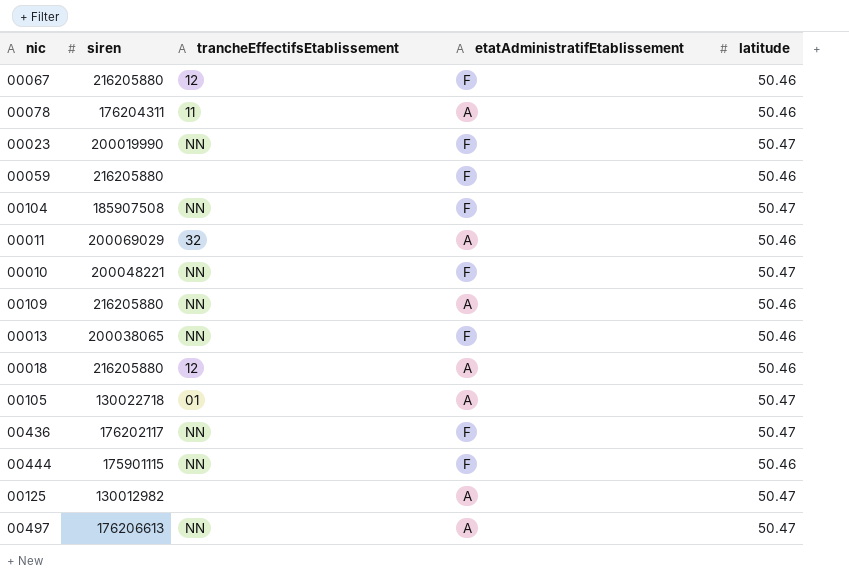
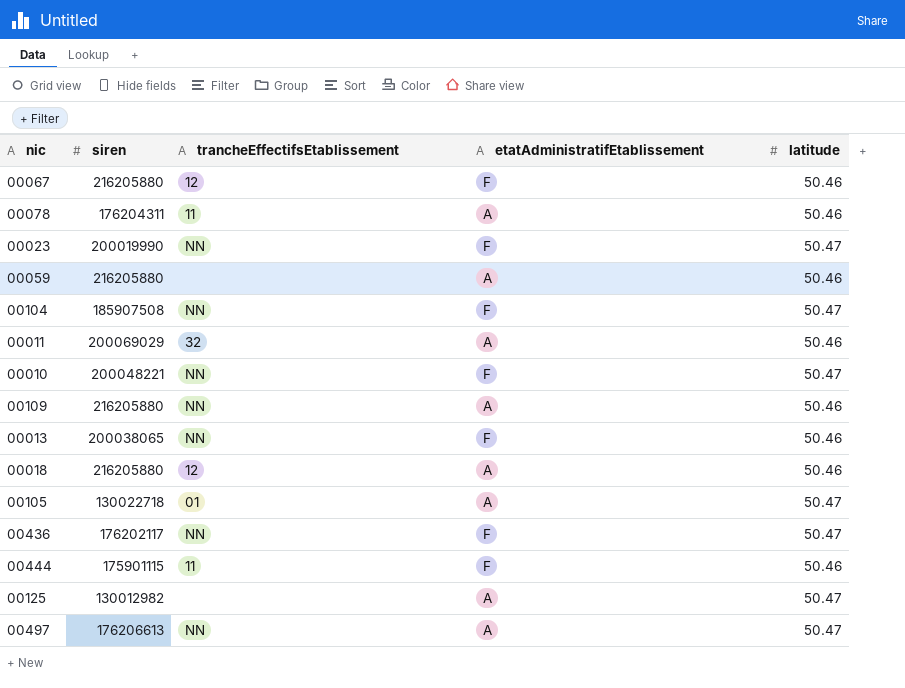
00059 | etatAdministratifEtablissement: F -> A
00444 | trancheEffectifsEtablissement: NN -> 11

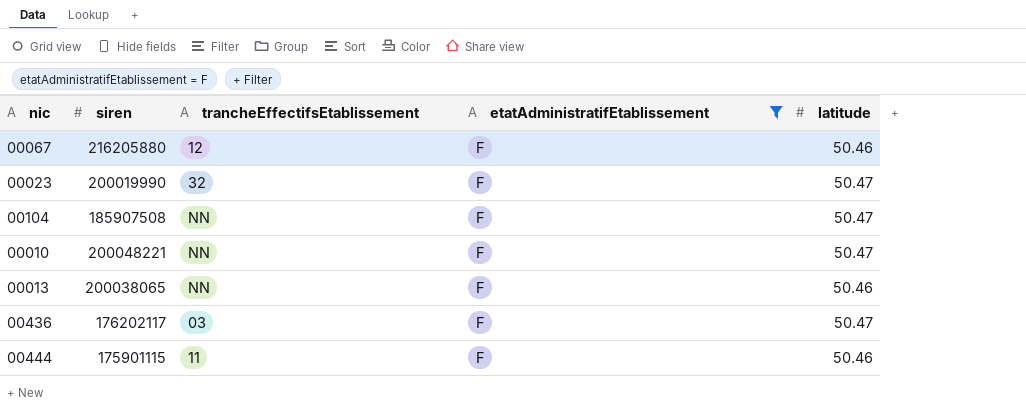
filter: none -> etatAdministratifEtablissement = F
00023 | trancheEffectifsEtablissement: NN -> 32
00436 | trancheEffectifsEtablissement: NN -> 03

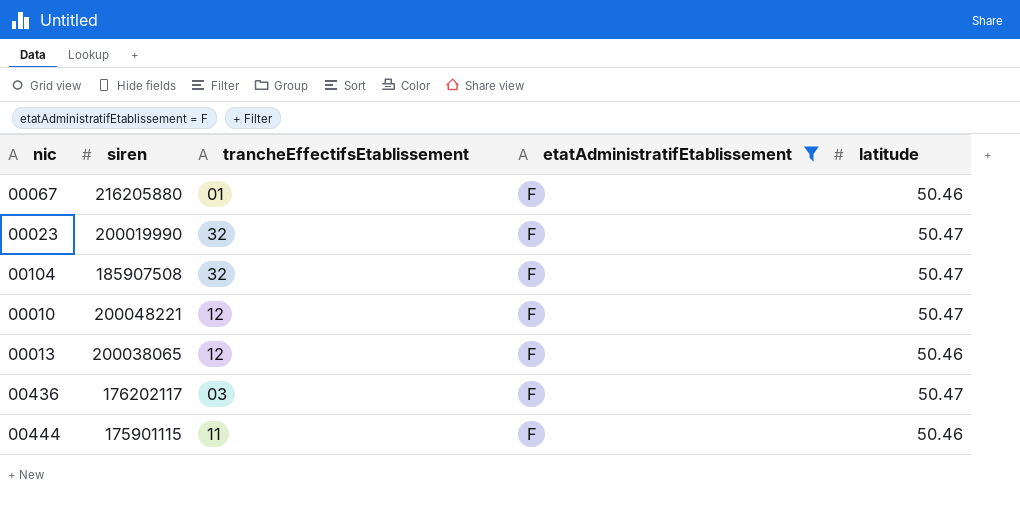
00067 | trancheEffectifsEtablissement: 12 -> 01
00104 | trancheEffectifsEtablissement: NN -> 32
00010 | trancheEffectifsEtablissement: NN -> 12
00013 | trancheEffectifsEtablissement: NN -> 12

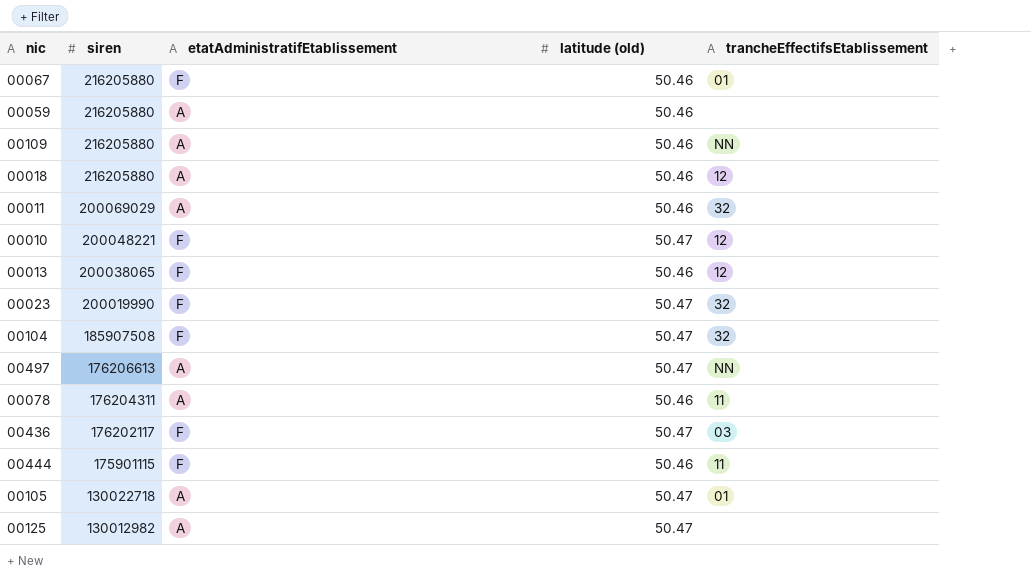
filter: etatAdministratifEtablissement = F -> none
row order: none -> siren descending
column name: latitude -> latitude (old)
column trancheEffectifsEtablissement | position: 3 -> 5

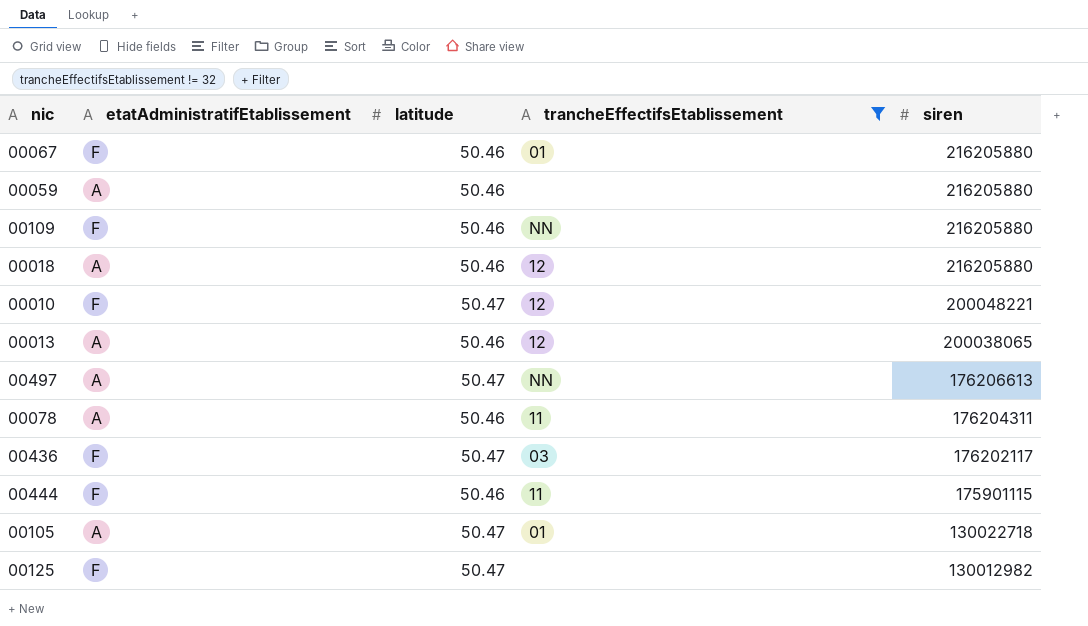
filter: none -> trancheEffectifsEtablissement != 32
column name: latitude (old) -> latitude
column siren | position: 2 -> 5
00109 | etatAdministratifEtablissement: A -> F
00013 | etatAdministratifEtablissement: F -> A
00125 | etatAdministratifEtablissement: A -> F

